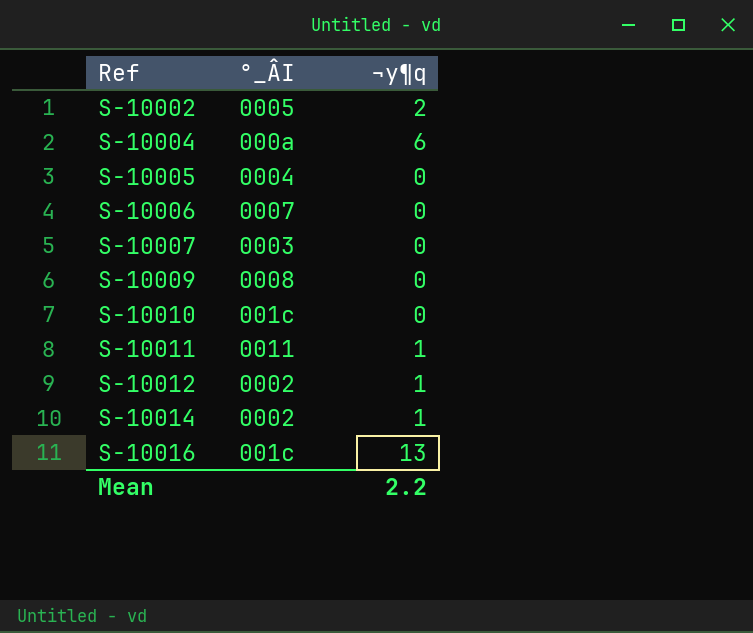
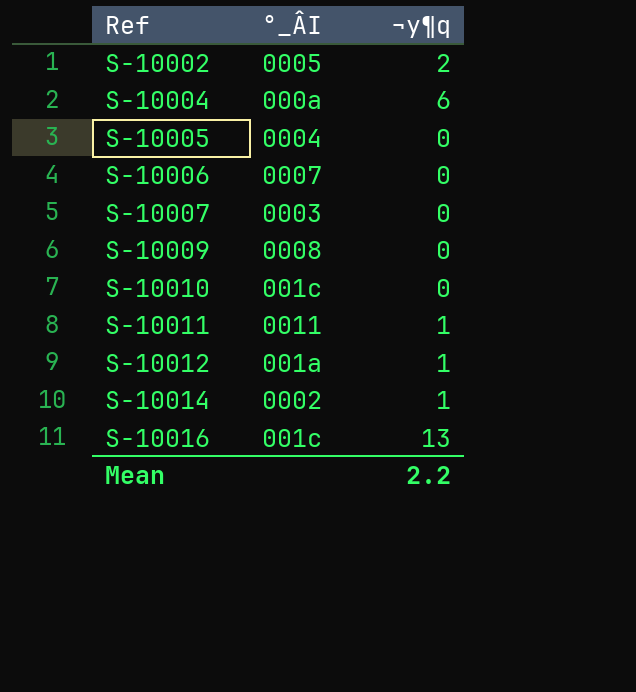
S-10012 | °_ÂI: 0002 -> 001a

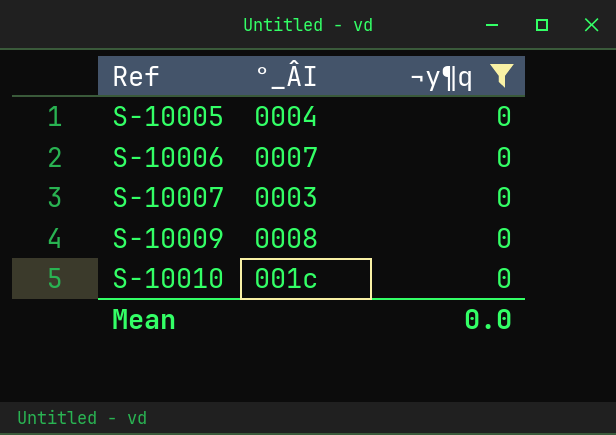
filter: none -> ¬y¶q = 0
Mean | ¬y¶q: 2.2 -> 0.0

